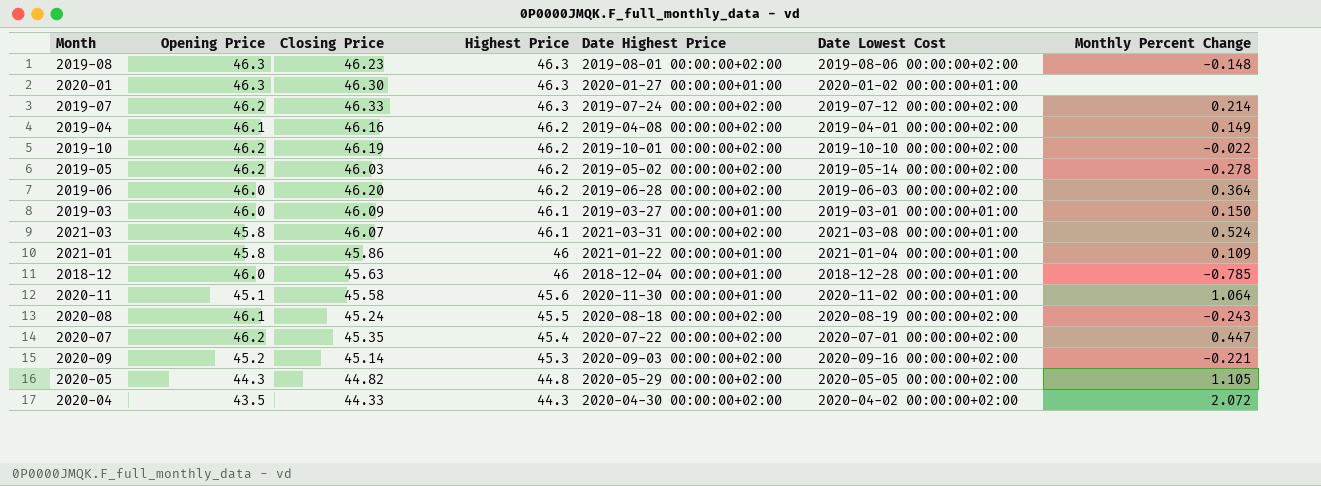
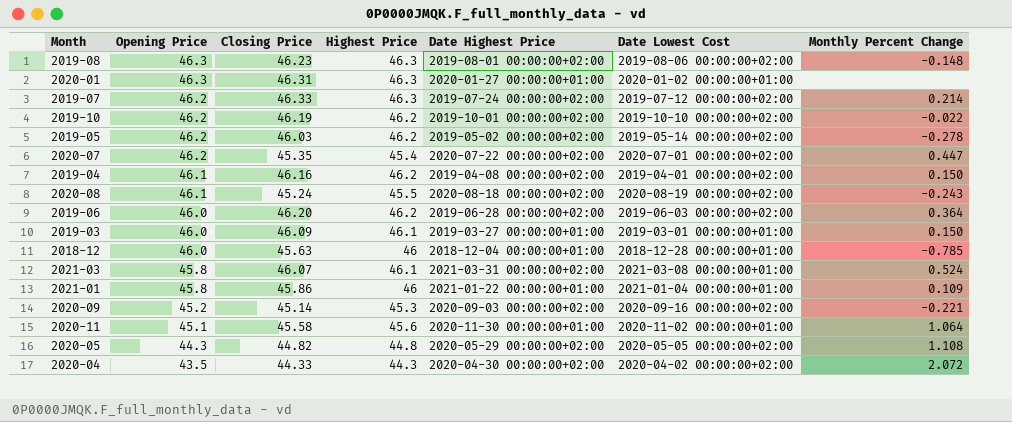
row order: Highest Price descending -> Opening Price descending
2020-01 | Closing Price: 46.30 -> 46.31
2019-04 | Monthly Percent Change: 0.149 -> 0.150
2020-05 | Monthly Percent Change: 1.105 -> 1.108

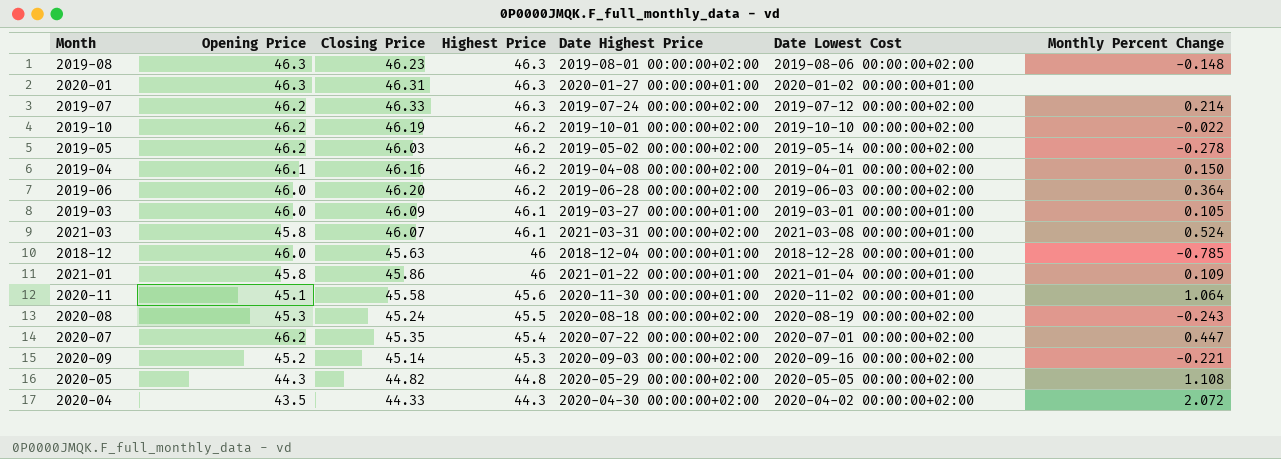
row order: Opening Price descending -> Highest Price descending
2019-03 | Monthly Percent Change: 0.150 -> 0.105
2020-08 | Opening Price: 46.1 -> 45.3

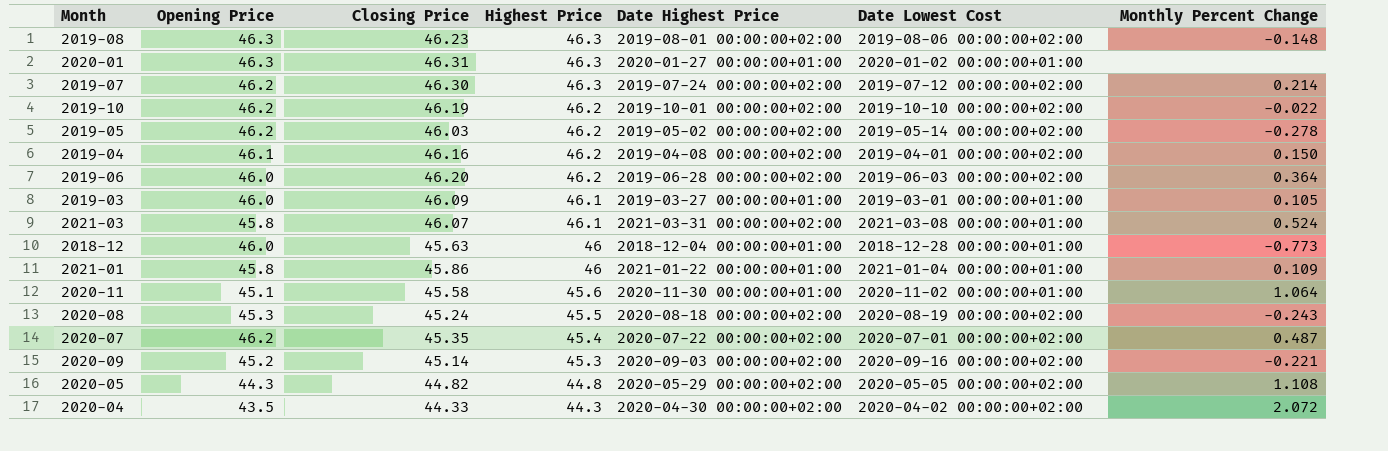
2019-07 | Closing Price: 46.33 -> 46.30
2018-12 | Monthly Percent Change: -0.785 -> -0.773
2020-07 | Monthly Percent Change: 0.447 -> 0.487

